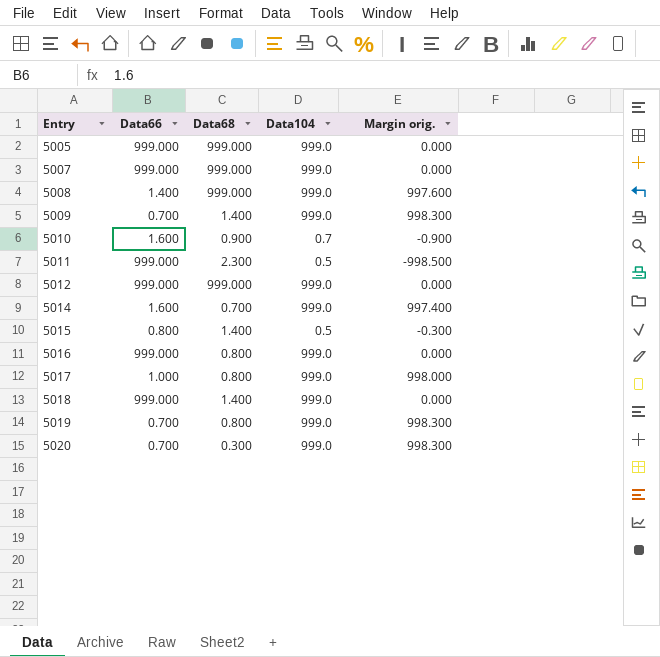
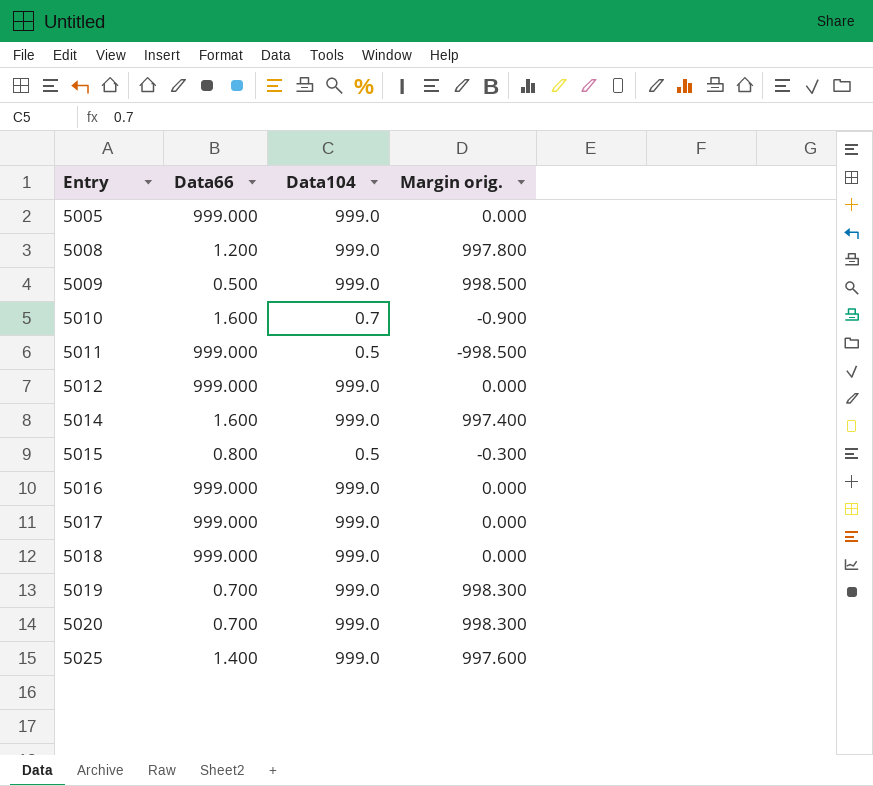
column Data68 | position: 3 -> none
row 5007: 999.000 | 999.000 | 999.0 | 0.000 -> none
5008 | Data66: 1.400 -> 1.200
5008 | Margin orig.: 997.600 -> 997.800
5009 | Data66: 0.700 -> 0.500
5009 | Margin orig.: 998.300 -> 998.500
5017 | Data66: 1.000 -> 999.000
5017 | Margin orig.: 998.000 -> 0.000
row 5025: none -> 1.400 | 999.0 | 997.600

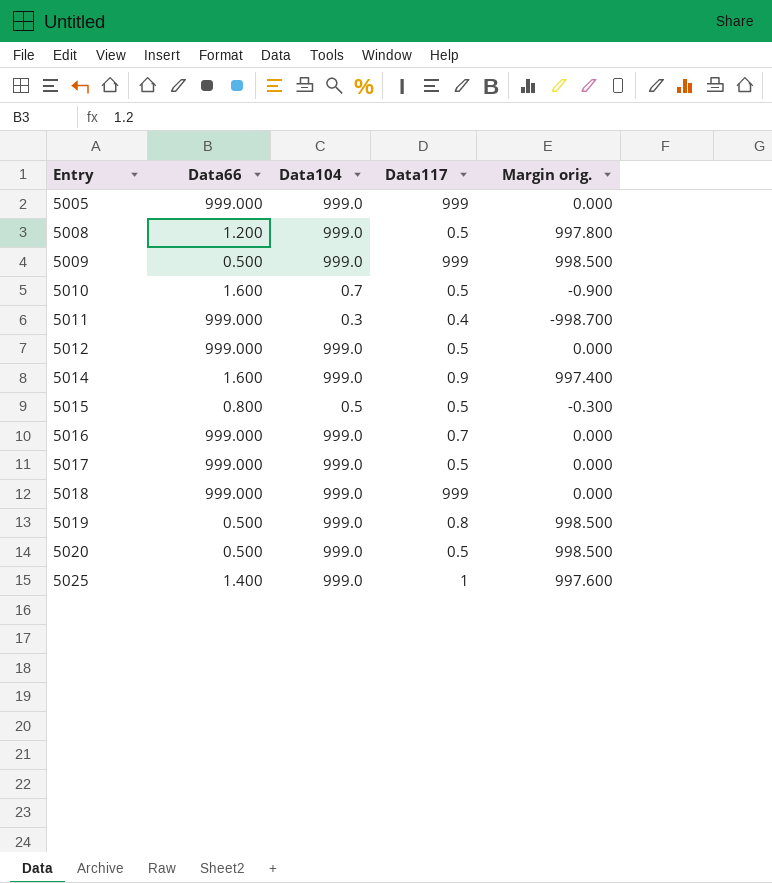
column Data117 | position: none -> 4
5011 | Data104: 0.5 -> 0.3
5011 | Margin orig.: -998.500 -> -998.700
5019 | Data66: 0.700 -> 0.500
5019 | Margin orig.: 998.300 -> 998.500
5020 | Data66: 0.700 -> 0.500
5020 | Margin orig.: 998.300 -> 998.500

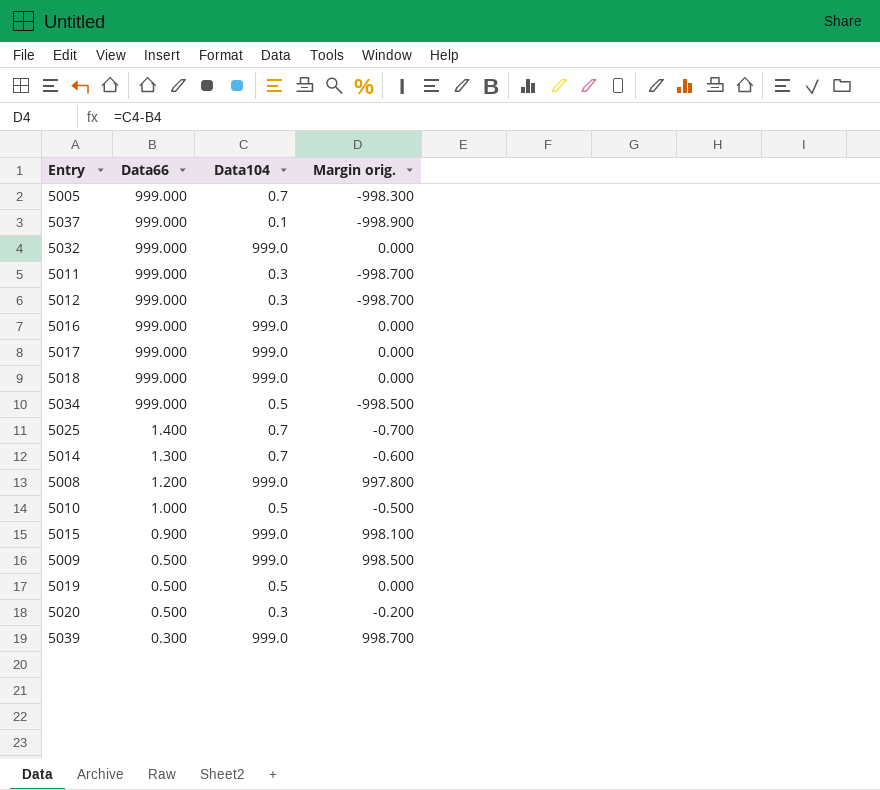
row order: Entry ascending -> Data66 descending
column Data117 | position: 4 -> none
5005 | Data104: 999.0 -> 0.7
5005 | Margin orig.: 0.000 -> -998.300
row 5037: none -> 999.000 | 0.1 | -998.900
row 5032: none -> 999.000 | 999.0 | 0.000
5012 | Data104: 999.0 -> 0.3
5012 | Margin orig.: 0.000 -> -998.700
row 5034: none -> 999.000 | 0.5 | -998.500
5025 | Data104: 999.0 -> 0.7
5025 | Margin orig.: 997.600 -> -0.700
5014 | Data66: 1.600 -> 1.300
5014 | Data104: 999.0 -> 0.7
5014 | Margin orig.: 997.400 -> -0.600
5010 | Data66: 1.600 -> 1.000
5010 | Data104: 0.7 -> 0.5
5010 | Margin orig.: -0.900 -> -0.500
5015 | Data66: 0.800 -> 0.900
5015 | Data104: 0.5 -> 999.0
5015 | Margin orig.: -0.300 -> 998.100
5019 | Data104: 999.0 -> 0.5
5019 | Margin orig.: 998.500 -> 0.000
5020 | Data104: 999.0 -> 0.3
5020 | Margin orig.: 998.500 -> -0.200
row 5039: none -> 0.300 | 999.0 | 998.700

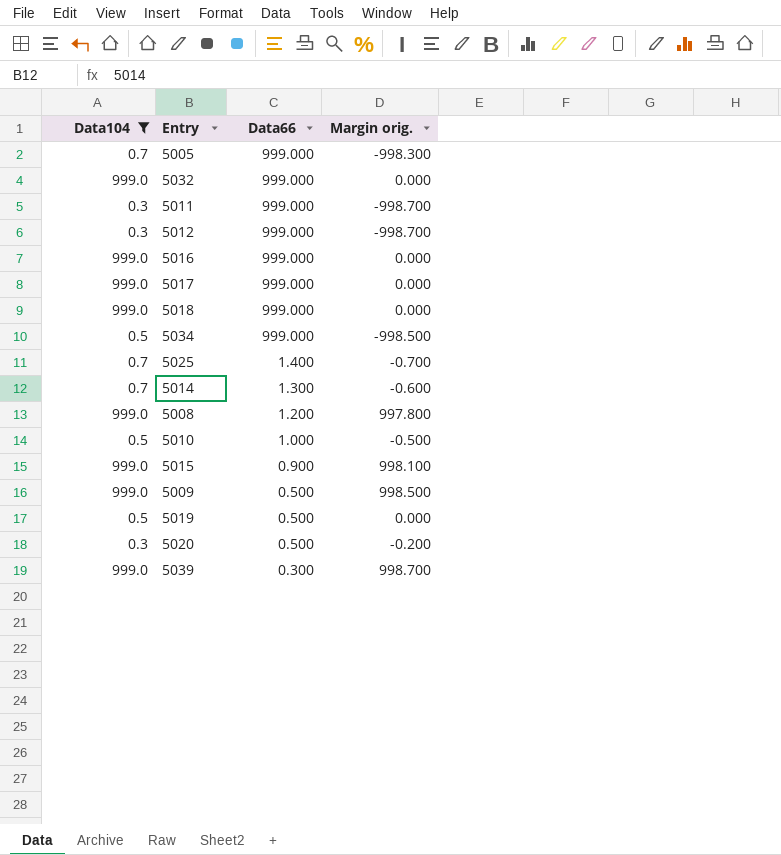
filter: none -> Data104 != 0.1
column Data104 | position: 3 -> 1

